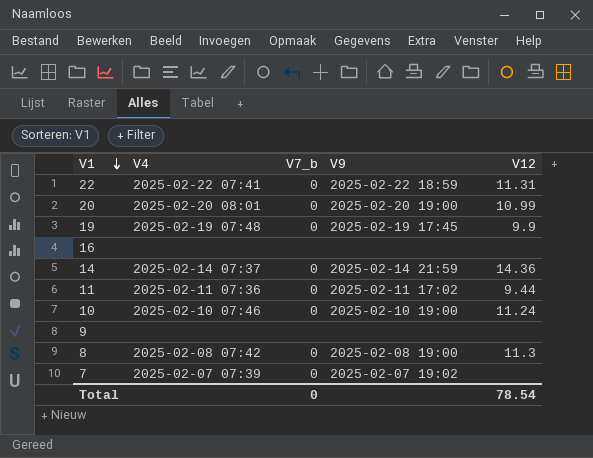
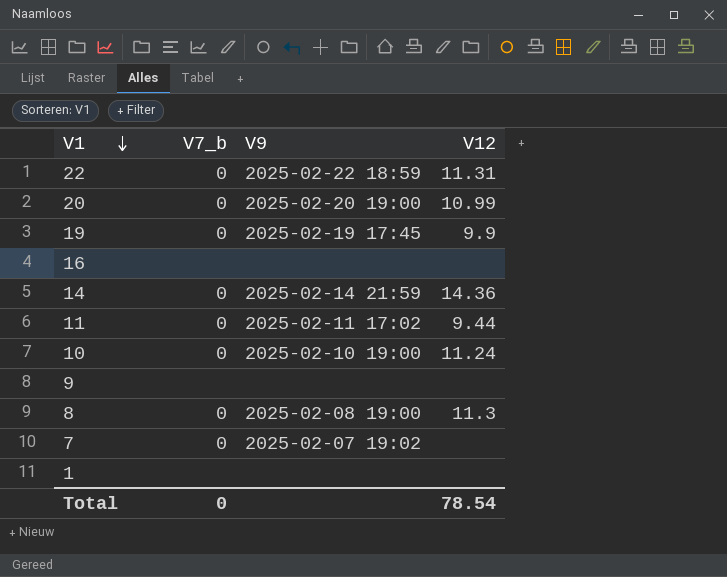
column V4 | position: 2 -> none
row 1: none -> none | none | none

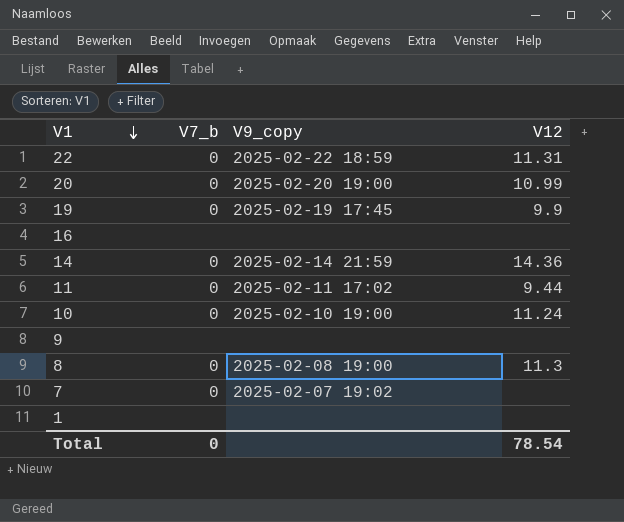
column name: V9 -> V9_copy

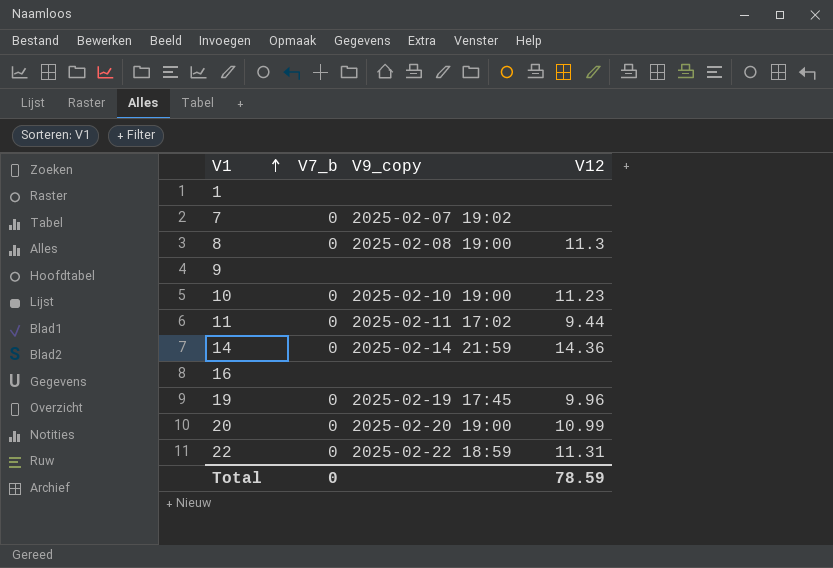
row order: V1 descending -> V1 ascending
10 | V12: 11.24 -> 11.23
19 | V12: 9.9 -> 9.96
Total | V12: 78.54 -> 78.59

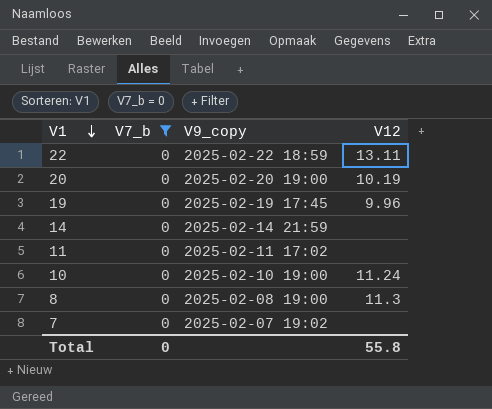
filter: none -> V7_b = 0
row order: V1 ascending -> V1 descending
22 | V12: 11.31 -> 13.11
20 | V12: 10.99 -> 10.19
14 | V12: 14.36 -> none
11 | V12: 9.44 -> none
10 | V12: 11.23 -> 11.24
Total | V12: 78.59 -> 55.8

